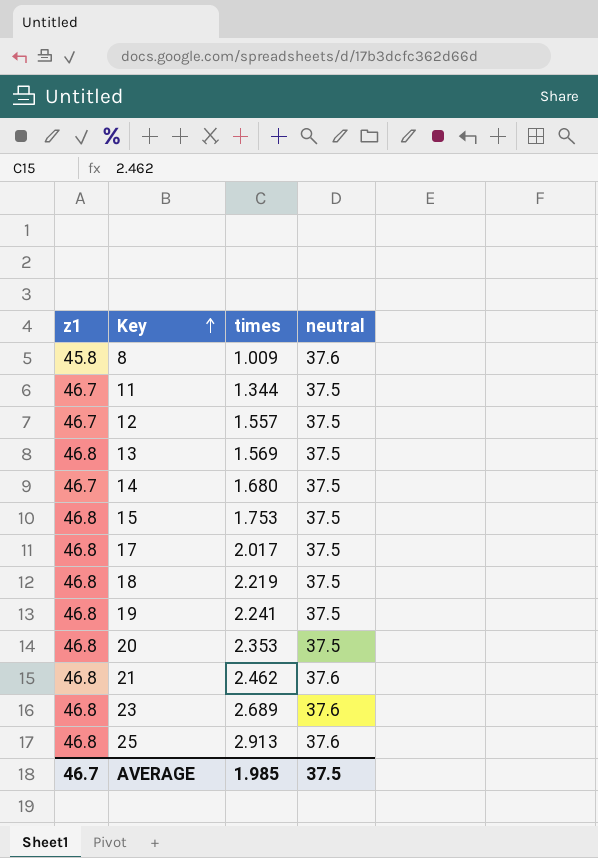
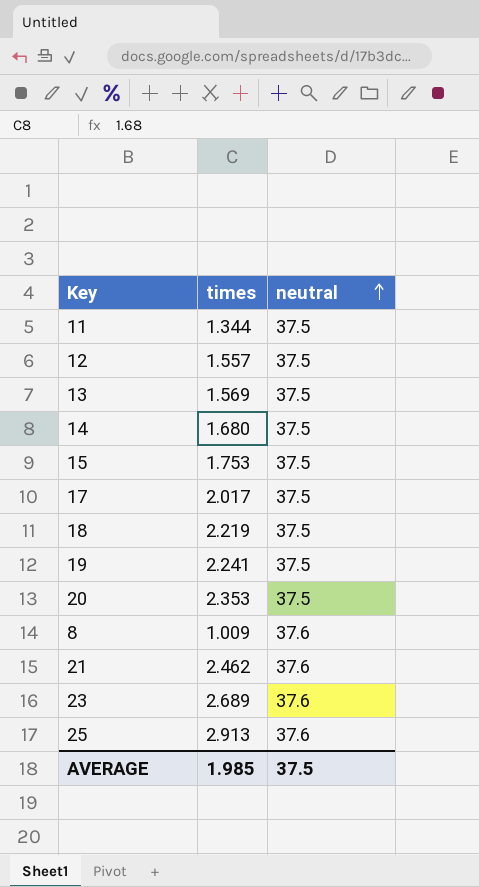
row order: Key ascending -> neutral ascending
column z1 | position: 1 -> none

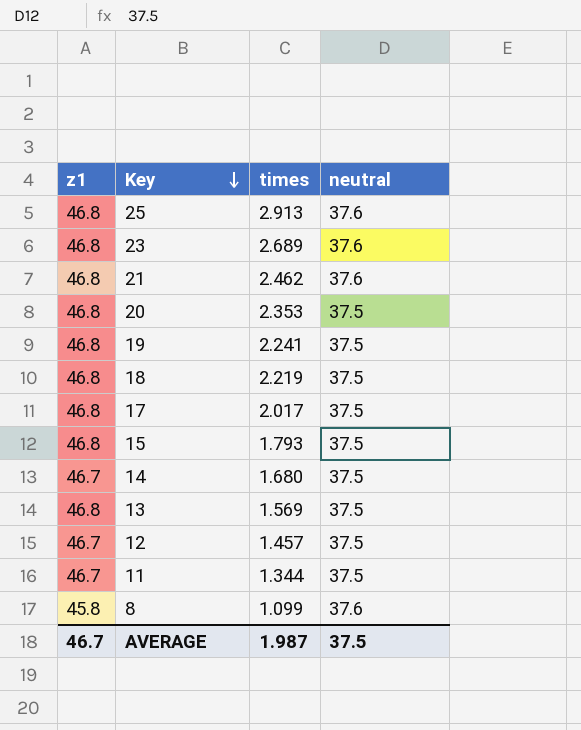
row order: neutral ascending -> Key descending
column z1 | position: none -> 1
15 | times: 1.753 -> 1.793
12 | times: 1.557 -> 1.457
8 | times: 1.009 -> 1.099
AVERAGE | times: 1.985 -> 1.987

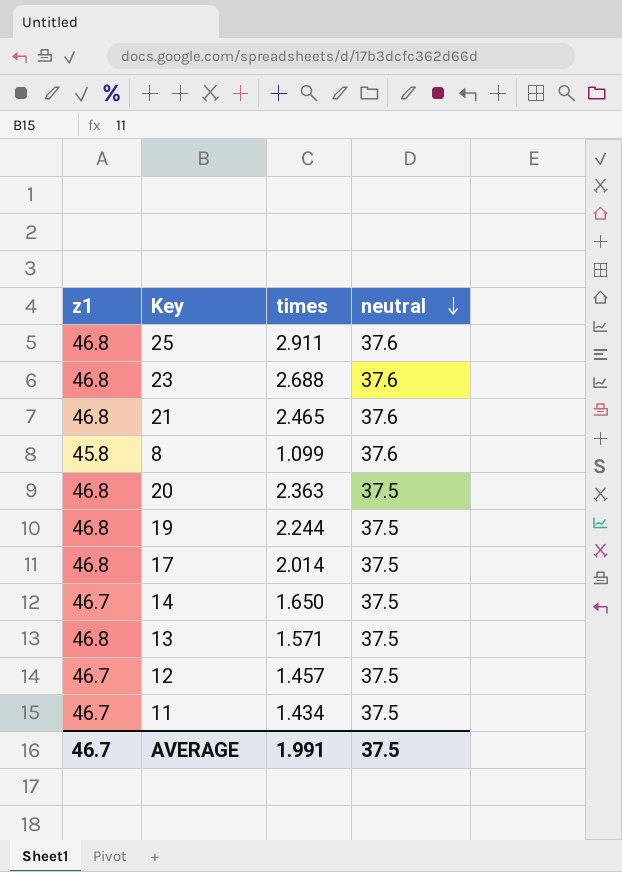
row order: Key descending -> neutral descending
row 18: 46.8 | 2.219 | 37.5 -> none
row 15: 46.8 | 1.793 | 37.5 -> none
25 | times: 2.913 -> 2.911
23 | times: 2.689 -> 2.688
21 | times: 2.462 -> 2.465
20 | times: 2.353 -> 2.363
19 | times: 2.241 -> 2.244
17 | times: 2.017 -> 2.014
14 | times: 1.680 -> 1.650
13 | times: 1.569 -> 1.571
11 | times: 1.344 -> 1.434
AVERAGE | times: 1.987 -> 1.991

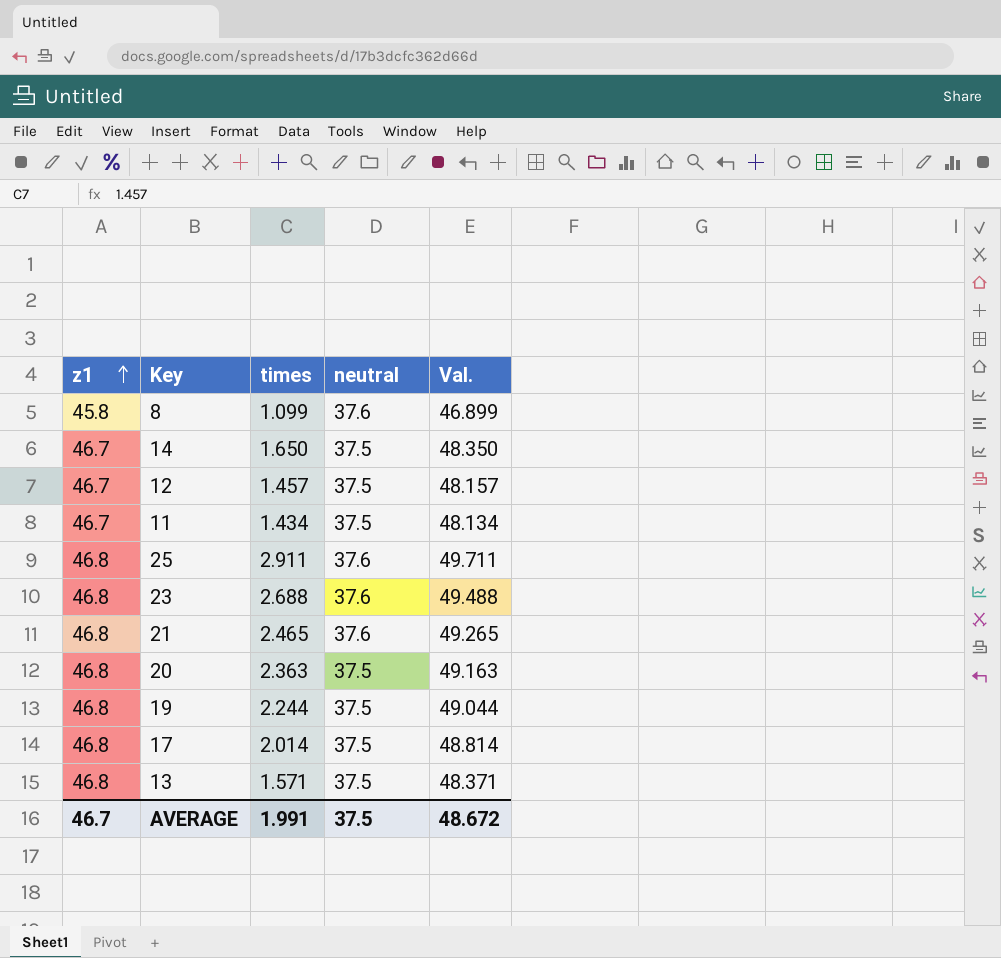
row order: neutral descending -> z1 ascending
column Val. | formula: none -> [z1] + [times]

